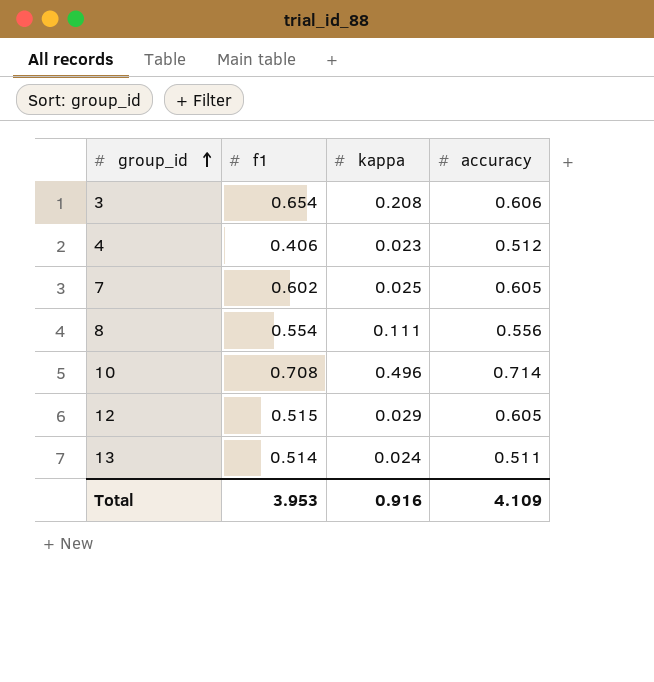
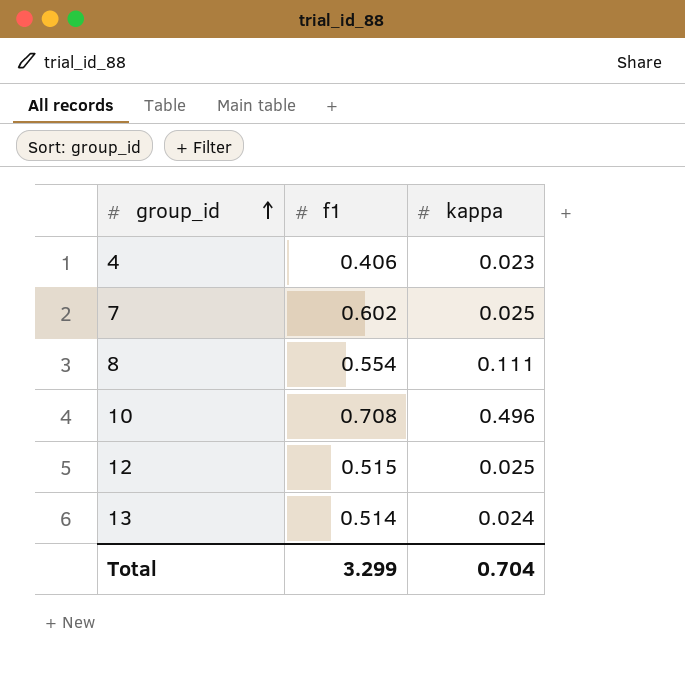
column accuracy | position: 4 -> none
row 3: 0.654 | 0.208 | 0.606 -> none
12 | kappa: 0.029 -> 0.025
Total | f1: 3.953 -> 3.299
Total | kappa: 0.916 -> 0.704

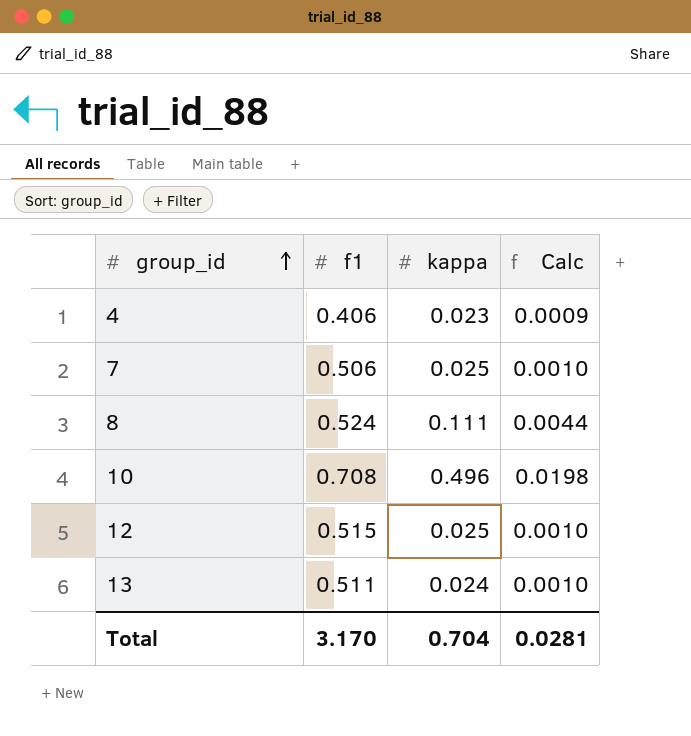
column Calc | formula: none -> [kappa] * 0.04
7 | f1: 0.602 -> 0.506
8 | f1: 0.554 -> 0.524
13 | f1: 0.514 -> 0.511
Total | f1: 3.299 -> 3.170

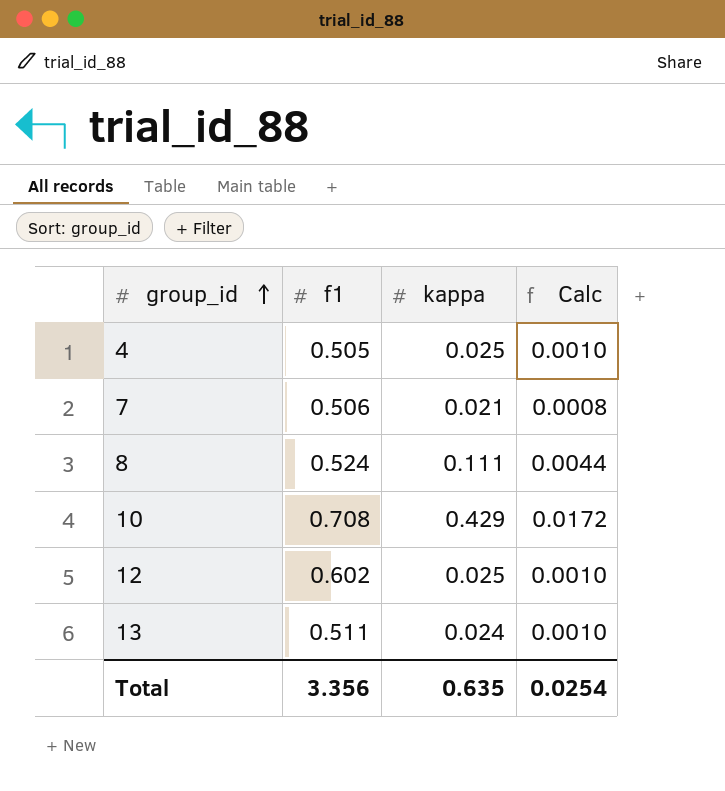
4 | f1: 0.406 -> 0.505
4 | kappa: 0.023 -> 0.025
4 | Calc: 0.0009 -> 0.0010
7 | kappa: 0.025 -> 0.021
7 | Calc: 0.0010 -> 0.0008
10 | kappa: 0.496 -> 0.429
10 | Calc: 0.0198 -> 0.0172
12 | f1: 0.515 -> 0.602
Total | f1: 3.170 -> 3.356
Total | kappa: 0.704 -> 0.635
Total | Calc: 0.0281 -> 0.0254

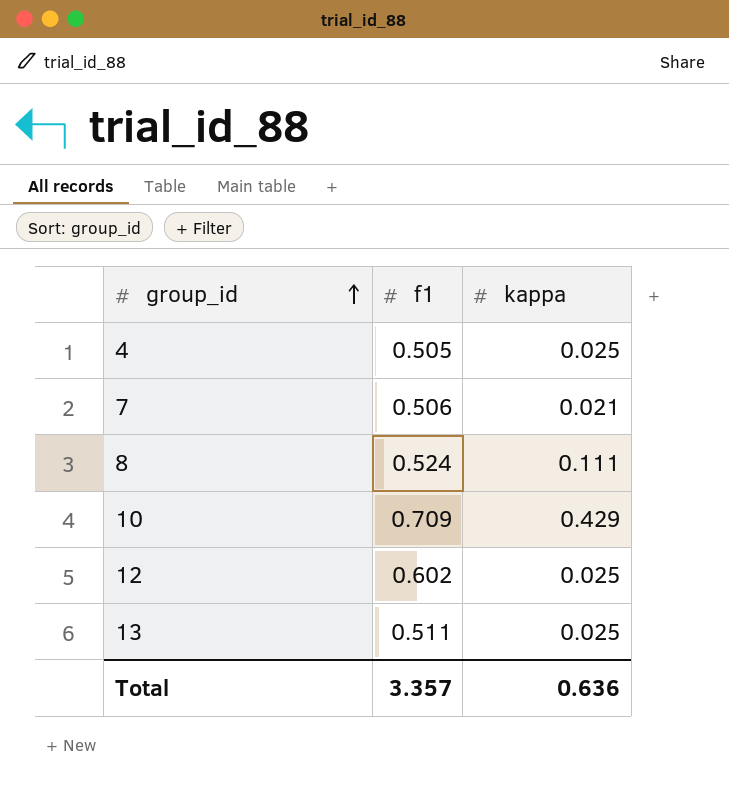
column Calc | formula: [kappa] * 0.04 -> none
10 | f1: 0.708 -> 0.709
13 | kappa: 0.024 -> 0.025
Total | f1: 3.356 -> 3.357
Total | kappa: 0.635 -> 0.636

